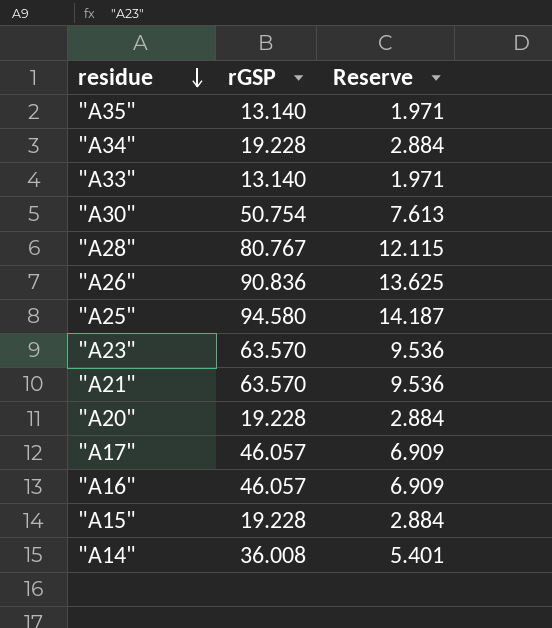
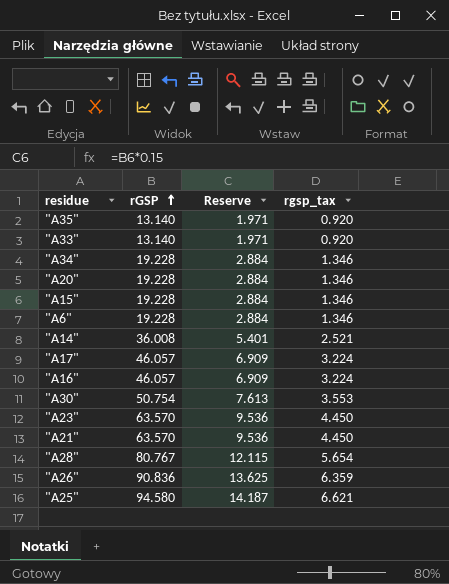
row order: residue descending -> rGSP ascending
column rgsp_tax | formula: none -> [rGSP] * 0.07
row "A6": none -> 19.228 | 2.884 | 1.346

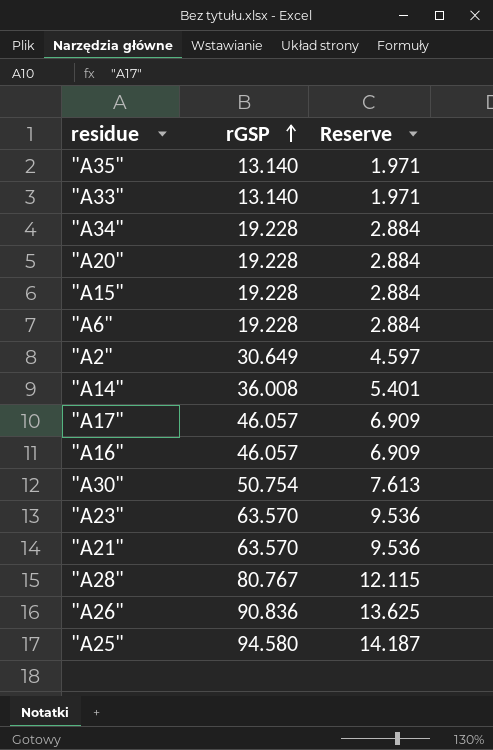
column rgsp_tax | formula: [rGSP] * 0.07 -> none
row "A2": none -> 30.649 | 4.597

